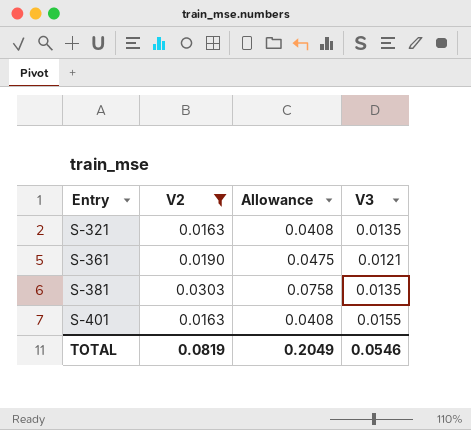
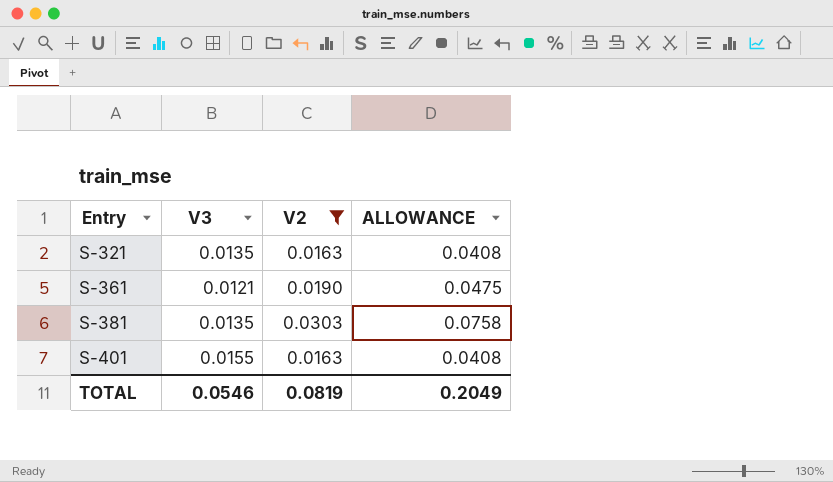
column V3 | position: 4 -> 2
column name: Allowance -> ALLOWANCE

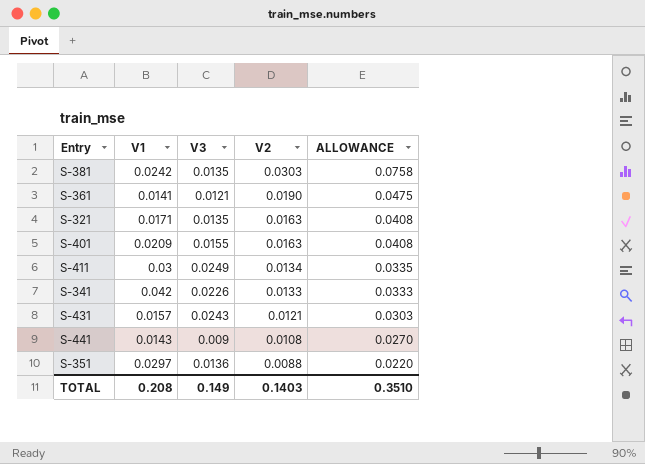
filter: V2 >= 0.0163 -> none
row order: Entry ascending -> V2 descending
column V1 | position: none -> 2
TOTAL | V3: 0.0546 -> 0.149
TOTAL | V2: 0.0819 -> 0.1403
TOTAL | ALLOWANCE: 0.2049 -> 0.3510

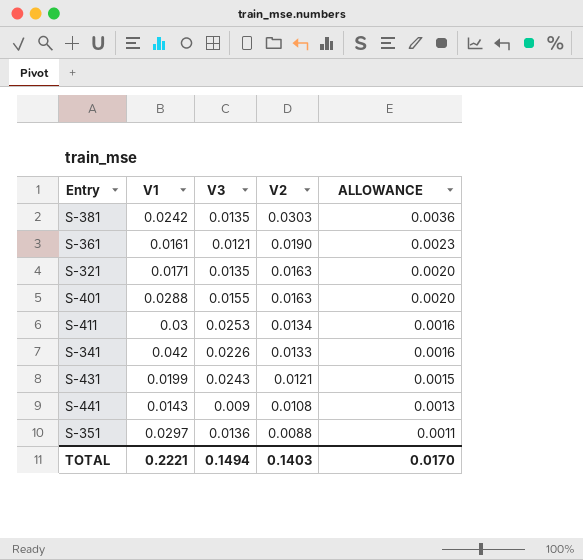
column ALLOWANCE | formula: [V2] * 2.5 -> [V2] * 0.12
S-361 | V1: 0.0141 -> 0.0161
S-401 | V1: 0.0209 -> 0.0288
S-411 | V3: 0.0249 -> 0.0253
S-431 | V1: 0.0157 -> 0.0199
TOTAL | V1: 0.208 -> 0.2221
TOTAL | V3: 0.149 -> 0.1494
TOTAL | ALLOWANCE: 0.3510 -> 0.0170

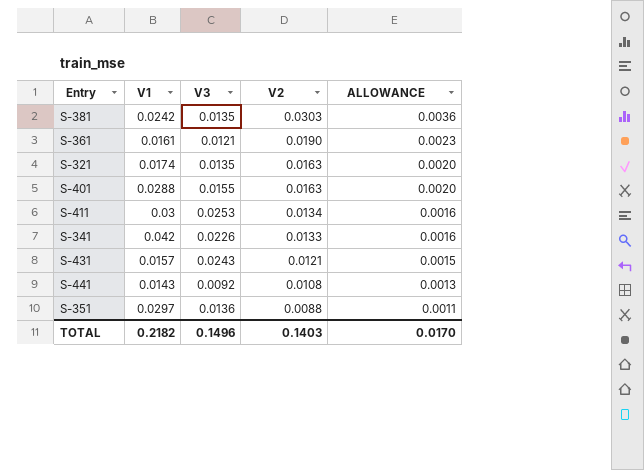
S-321 | V1: 0.0171 -> 0.0174
S-431 | V1: 0.0199 -> 0.0157
S-441 | V3: 0.009 -> 0.0092
TOTAL | V1: 0.2221 -> 0.2182
TOTAL | V3: 0.1494 -> 0.1496

